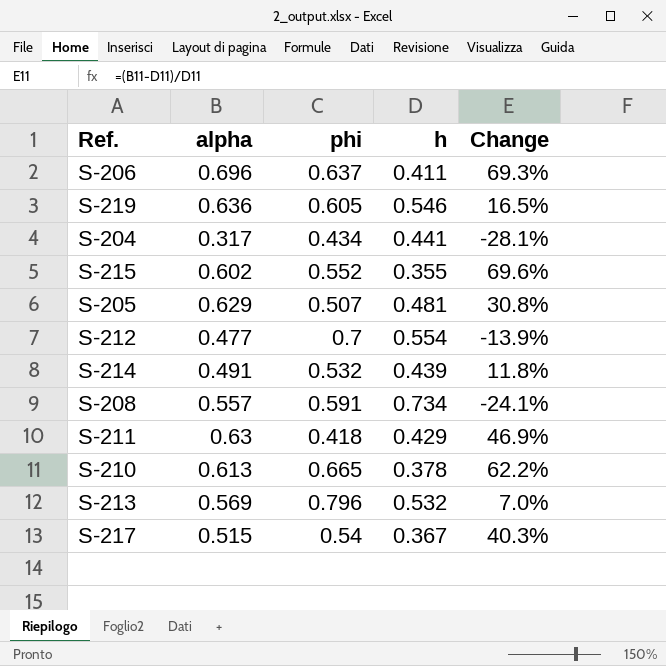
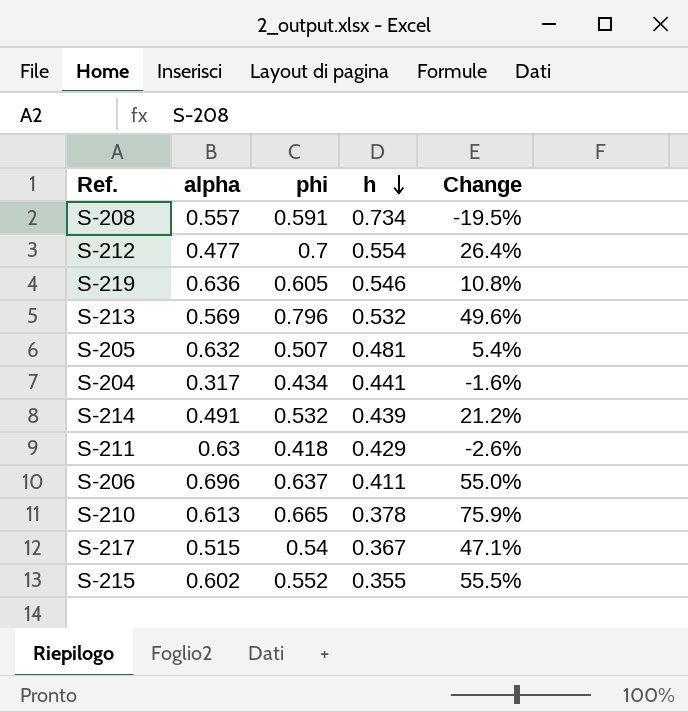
row order: none -> h descending
column Change | formula: ([alpha] - [h]) / [h] -> ([phi] - [h]) / [h]
S-205 | alpha: 0.629 -> 0.632

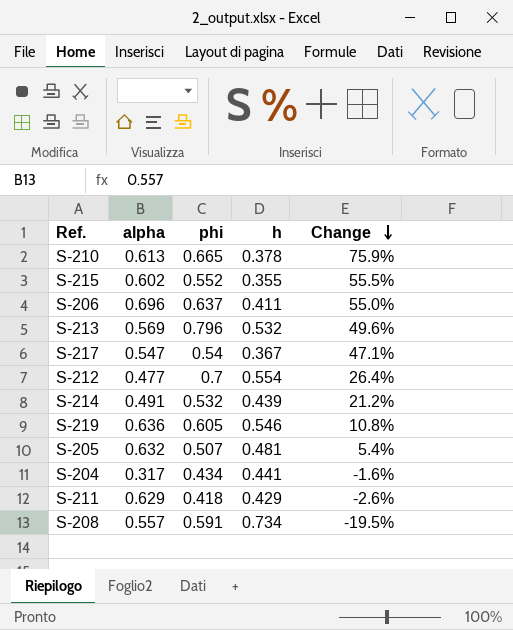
row order: h descending -> Change descending
S-217 | alpha: 0.515 -> 0.547
S-211 | alpha: 0.63 -> 0.629

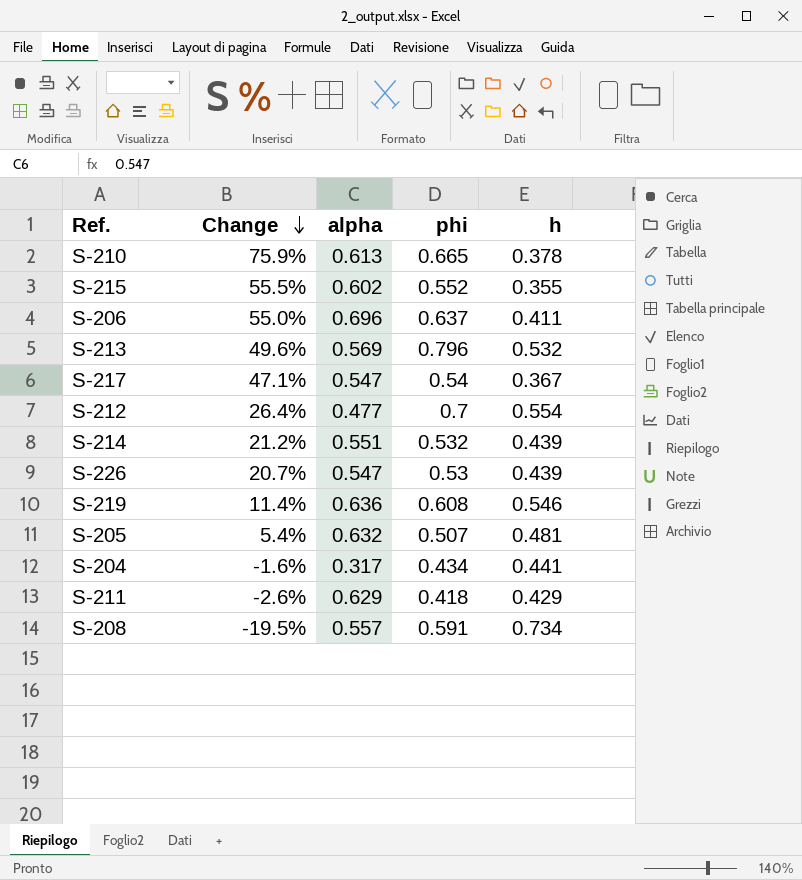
column Change | position: 5 -> 2
S-214 | alpha: 0.491 -> 0.551
row S-226: none -> 20.7% | 0.547 | 0.53 | 0.439
S-219 | Change: 10.8% -> 11.4%
S-219 | phi: 0.605 -> 0.608

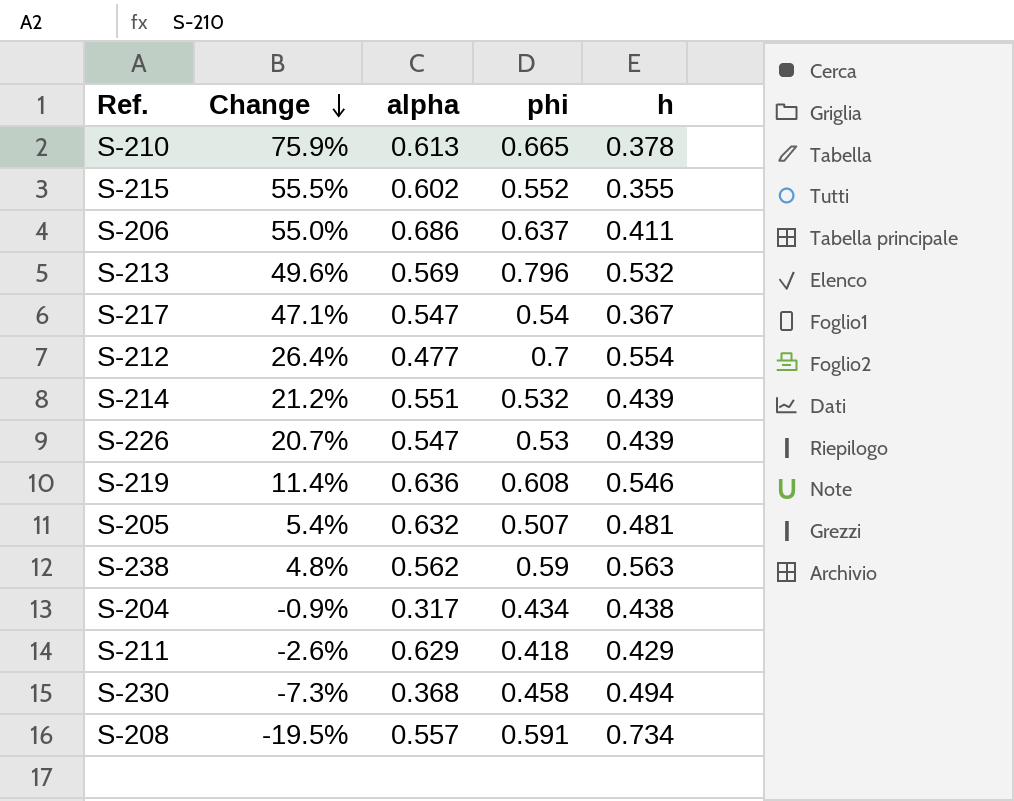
S-206 | alpha: 0.696 -> 0.686
row S-238: none -> 4.8% | 0.562 | 0.59 | 0.563
S-204 | Change: -1.6% -> -0.9%
S-204 | h: 0.441 -> 0.438
row S-230: none -> -7.3% | 0.368 | 0.458 | 0.494

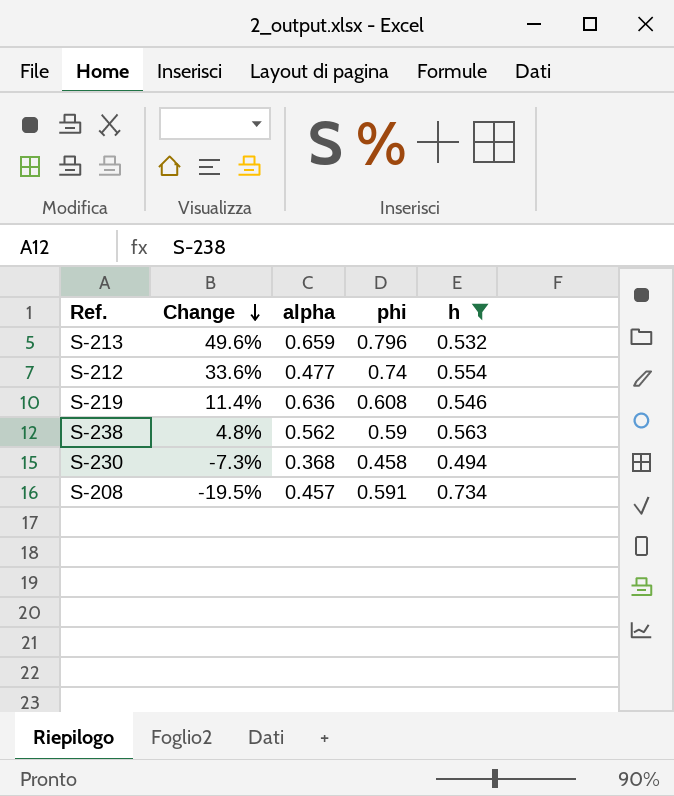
filter: none -> h >= 0.494
S-213 | alpha: 0.569 -> 0.659
S-212 | Change: 26.4% -> 33.6%
S-212 | phi: 0.7 -> 0.74
S-208 | alpha: 0.557 -> 0.457

